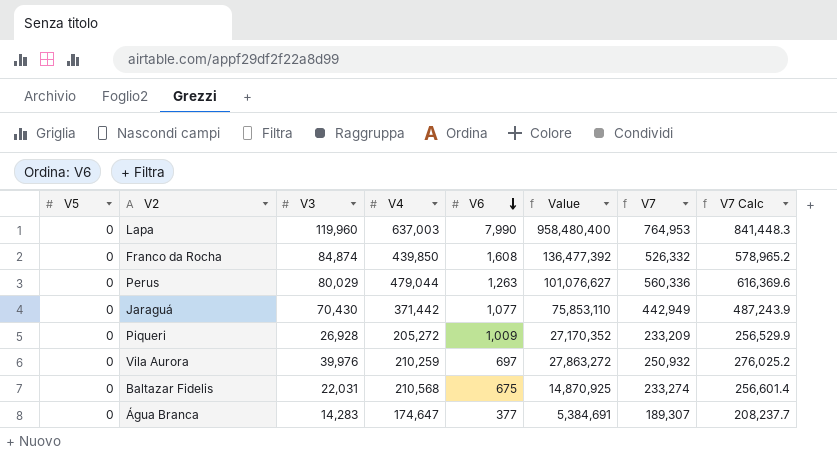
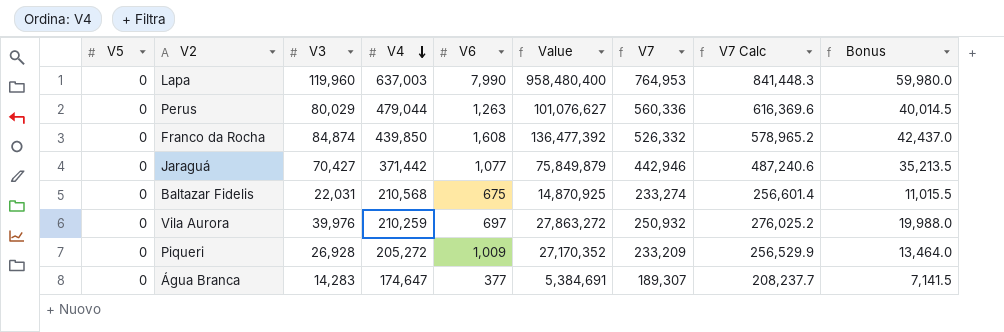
row order: V6 descending -> V4 descending
column Bonus | formula: none -> [V3] * 0.5
Jaraguá | V3: 70,430 -> 70,427
Jaraguá | Value: 75,853,110 -> 75,849,879
Jaraguá | V7: 442,949 -> 442,946
Jaraguá | V7 Calc: 487,243.9 -> 487,240.6

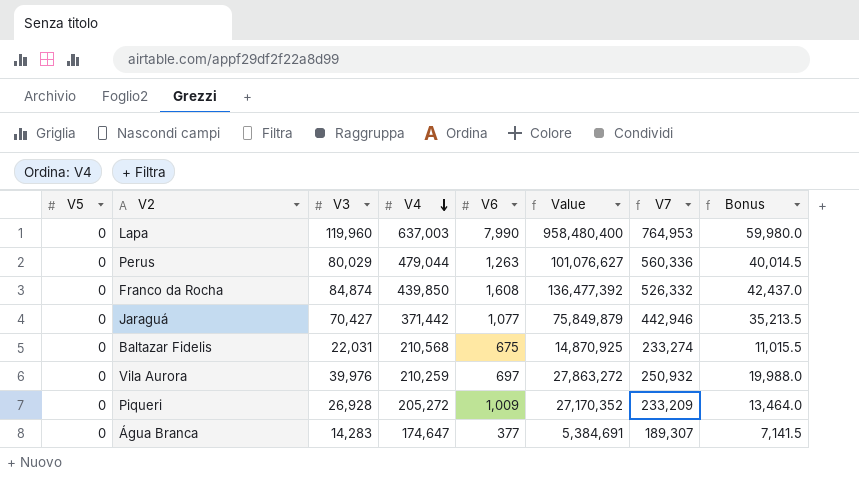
column V7 Calc | formula: [V7] * 1.1 -> none

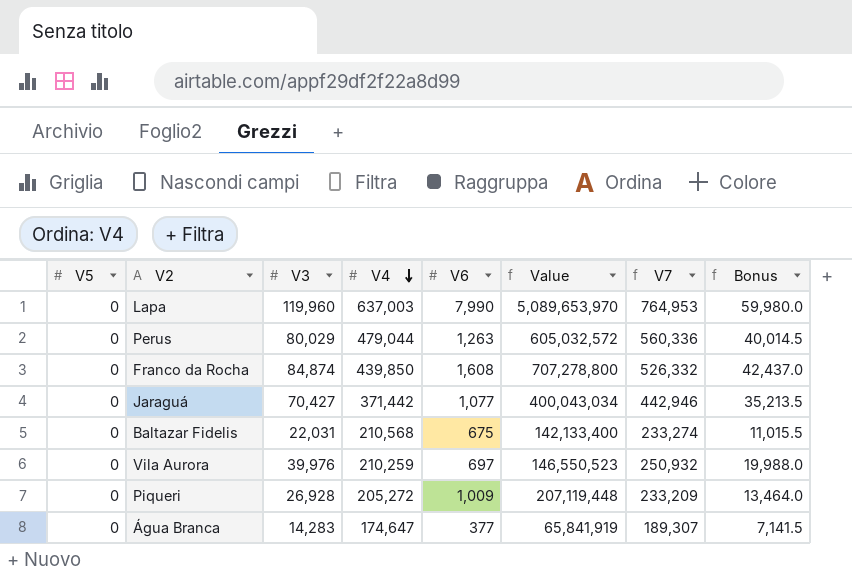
column Value | formula: [V3] * [V6] -> [V4] * [V6]

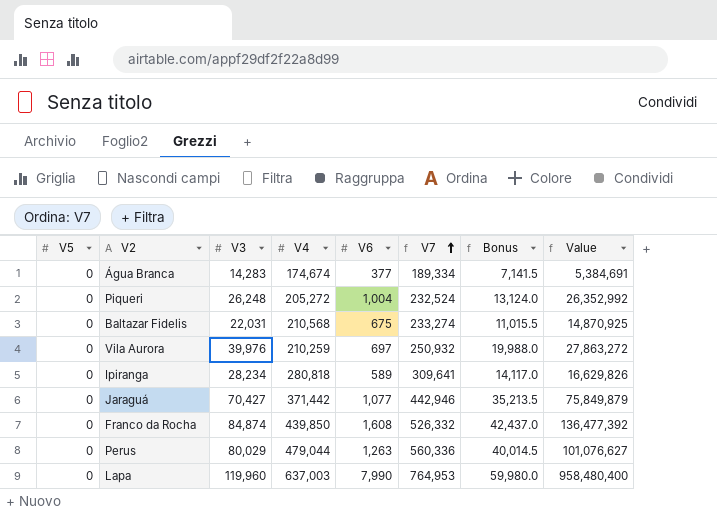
row order: V4 descending -> V7 ascending
column Value | formula: [V4] * [V6] -> [V3] * [V6]
column Value | position: 6 -> 8
Água Branca | V4: 174,647 -> 174,674
Água Branca | V7: 189,307 -> 189,334
Piqueri | V3: 26,928 -> 26,248
Piqueri | V6: 1,009 -> 1,004
Piqueri | V7: 233,209 -> 232,524
Piqueri | Bonus: 13,464.0 -> 13,124.0
row Ipiranga: none -> 0 | 28,234 | 280,818 | 589 | 309,641 | 14,117.0 | 16,629,826

